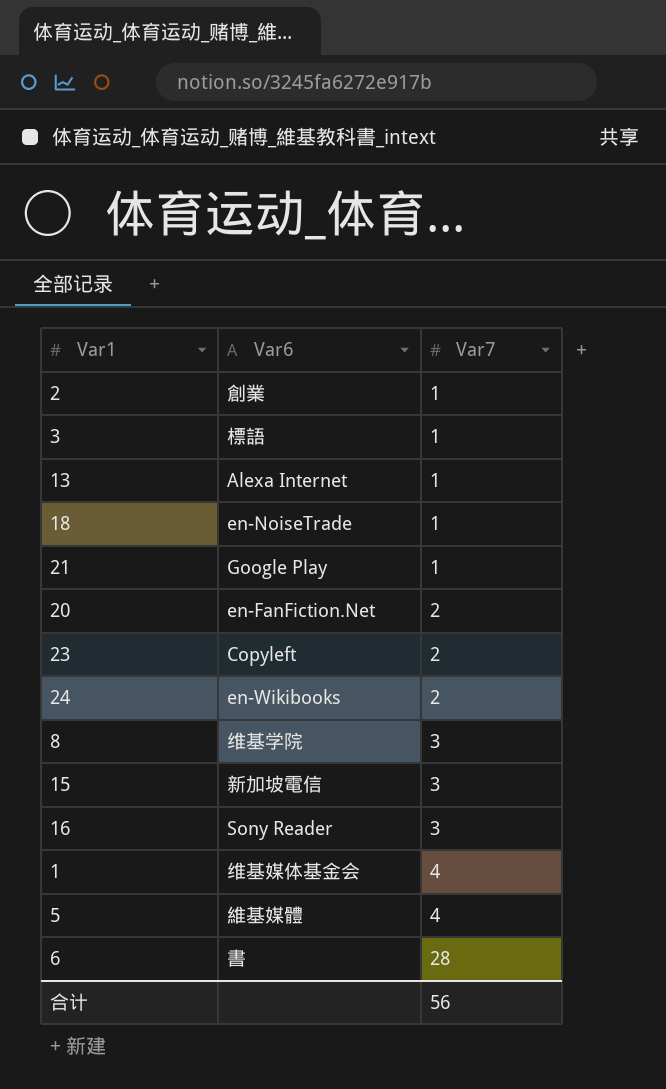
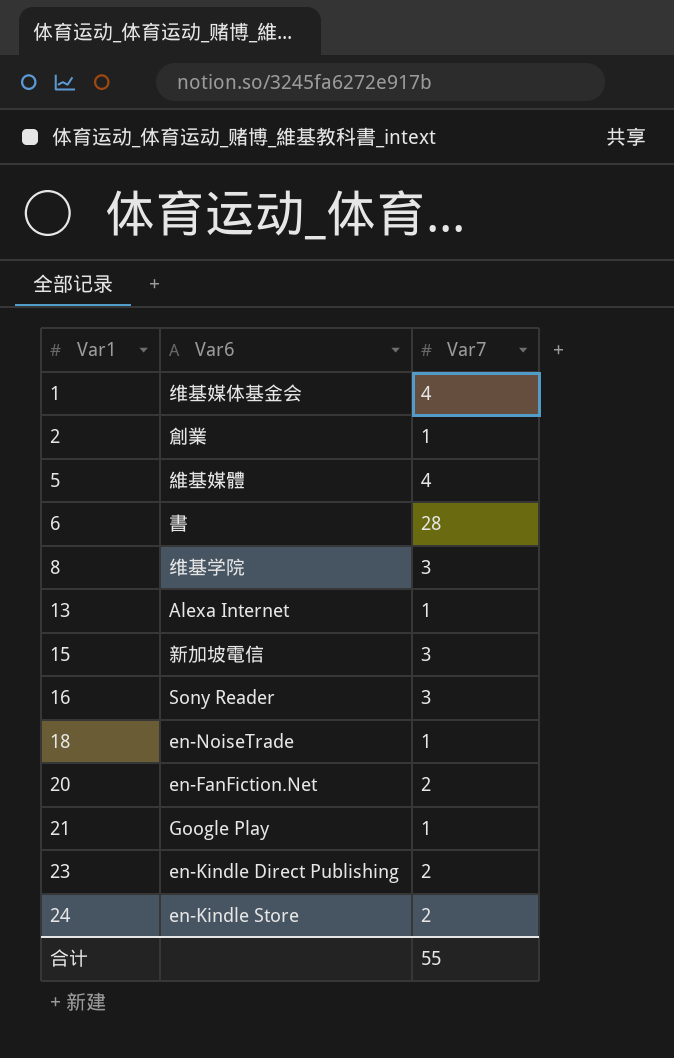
row order: Var7 ascending -> Var1 ascending
row 3: 標語 | 1 -> none
23 | Var6: Copyleft -> en-Kindle Direct Publishing
24 | Var6: en-Wikibooks -> en-Kindle Store
合计 | Var7: 56 -> 55

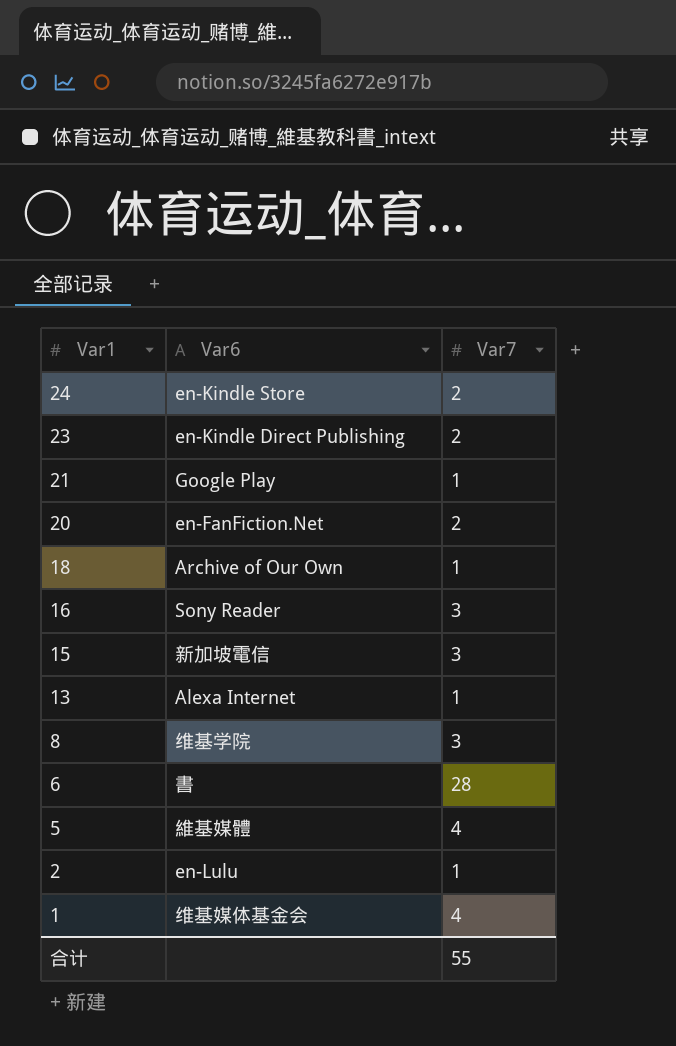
row order: Var1 ascending -> Var1 descending
18 | Var6: en-NoiseTrade -> Archive of Our Own
2 | Var6: 創業 -> en-Lulu

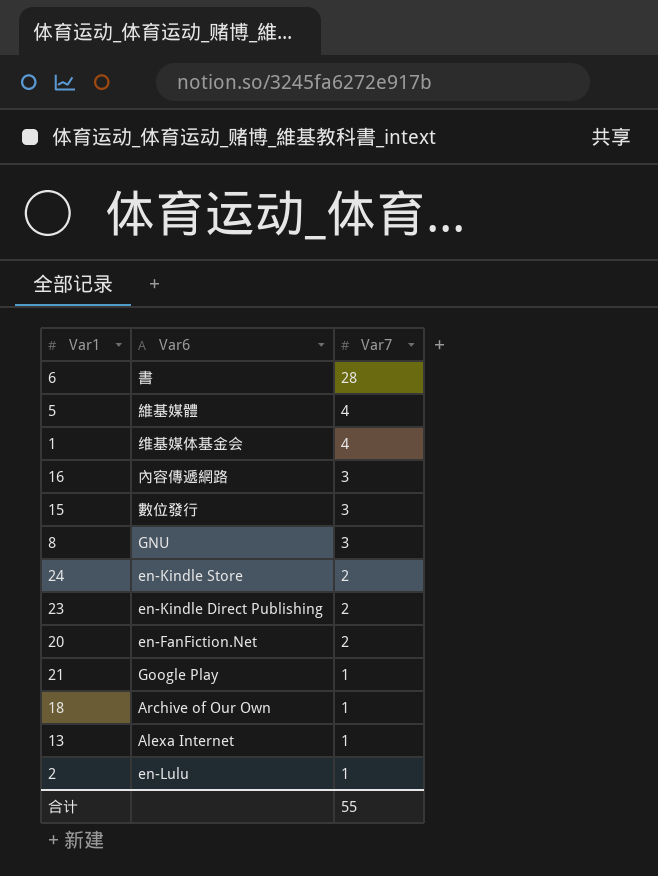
row order: Var1 descending -> Var7 descending
16 | Var6: Sony Reader -> 內容傳遞網路
15 | Var6: 新加坡電信 -> 數位發行
8 | Var6: 维基学院 -> GNU

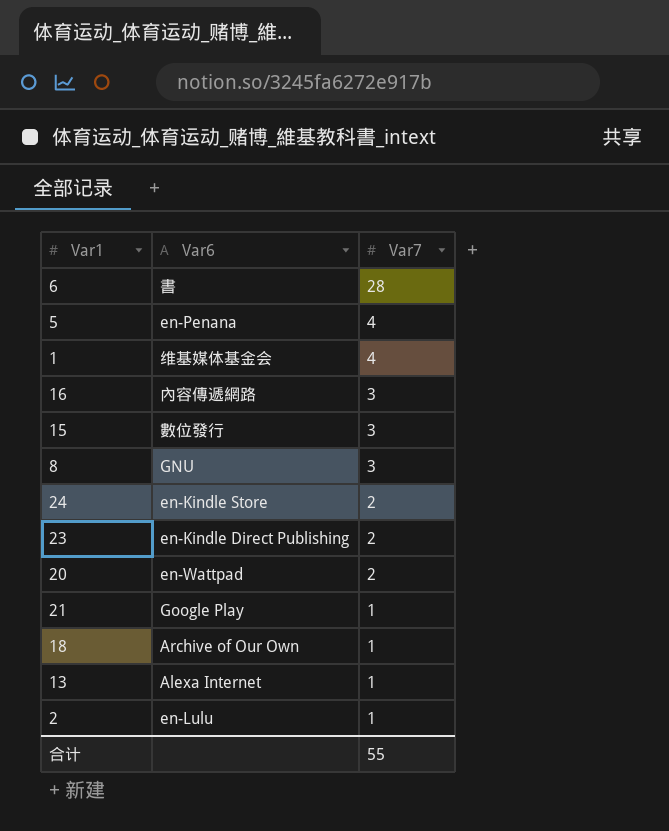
5 | Var6: 維基媒體 -> en-Penana
20 | Var6: en-FanFiction.Net -> en-Wattpad

